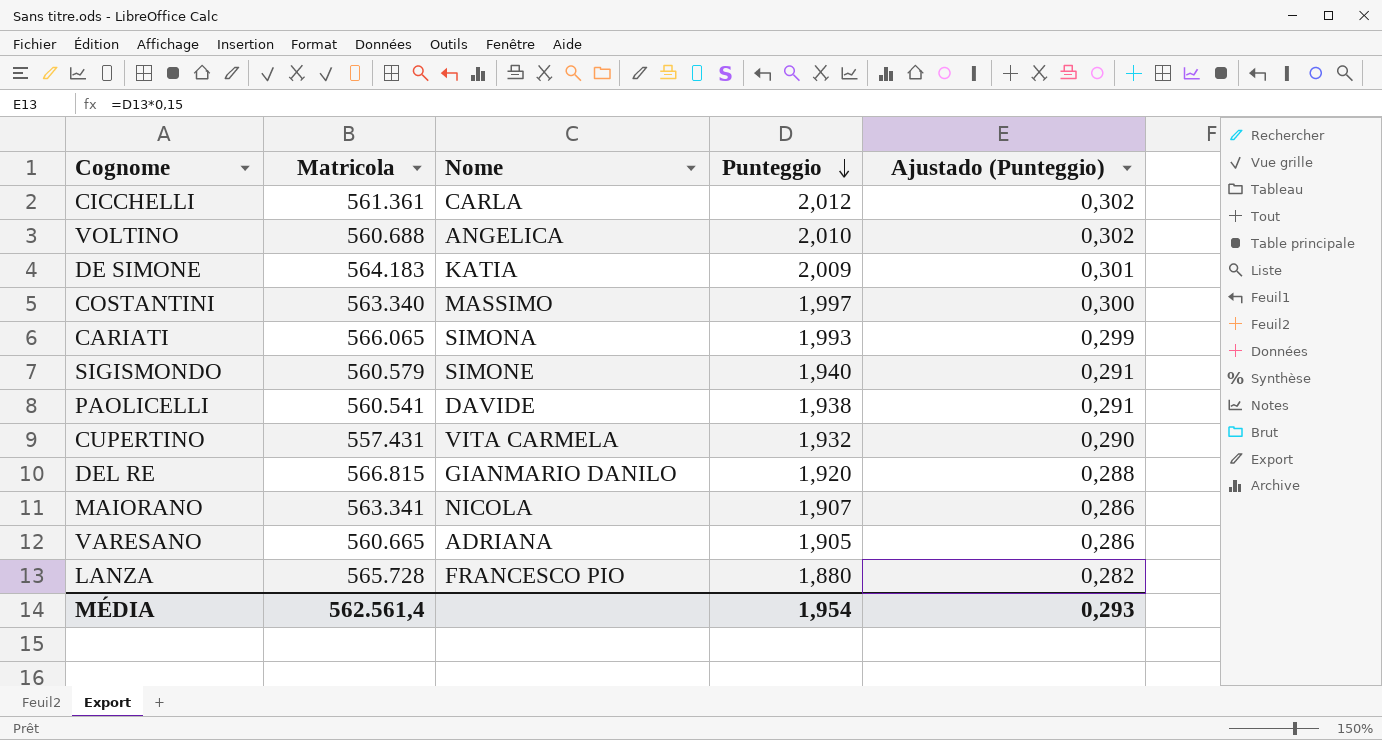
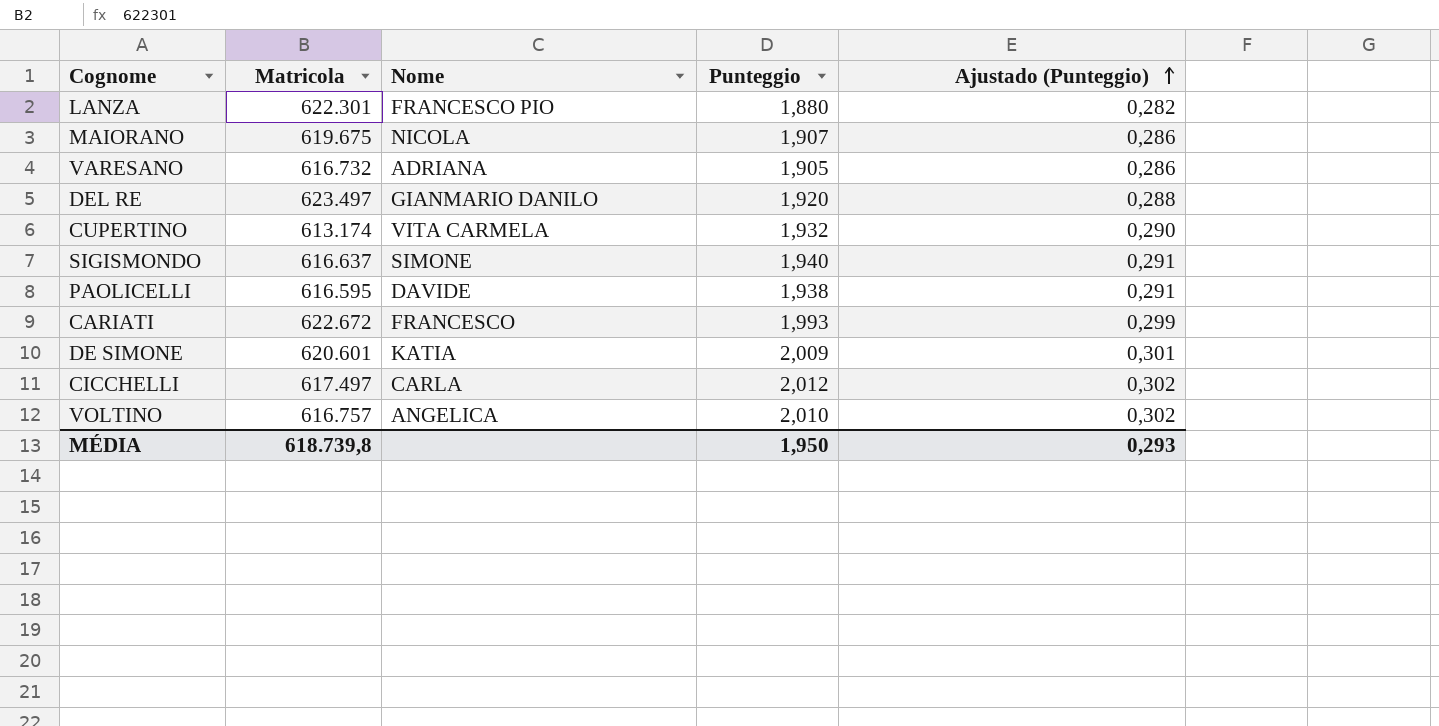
row order: Punteggio descending -> Ajustado (Punteggio) ascending
row COSTANTINI: 563.340 | MASSIMO | 1,997 | 0,300 -> none
LANZA | Matricola: 565.728 -> 622.301
MAIORANO | Matricola: 563.341 -> 619.675
VARESANO | Matricola: 560.665 -> 616.732
DEL RE | Matricola: 566.815 -> 623.497
CUPERTINO | Matricola: 557.431 -> 613.174
SIGISMONDO | Matricola: 560.579 -> 616.637
PAOLICELLI | Matricola: 560.541 -> 616.595
CARIATI | Matricola: 566.065 -> 622.672
CARIATI | Nome: SIMONA -> FRANCESCO
DE SIMONE | Matricola: 564.183 -> 620.601
CICCHELLI | Matricola: 561.361 -> 617.497
VOLTINO | Matricola: 560.688 -> 616.757
MÉDIA | Matricola: 562.561,4 -> 618.739,8
MÉDIA | Punteggio: 1,954 -> 1,950

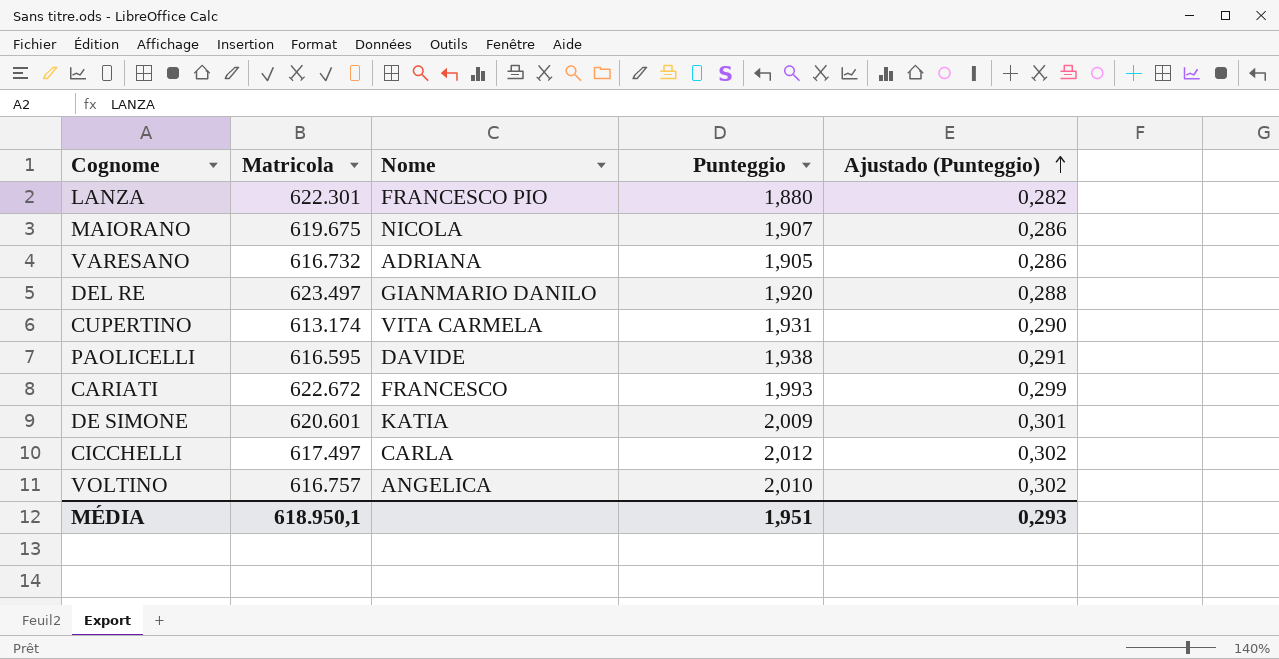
row SIGISMONDO: 616.637 | SIMONE | 1,940 | 0,291 -> none
CUPERTINO | Punteggio: 1,932 -> 1,931
MÉDIA | Matricola: 618.739,8 -> 618.950,1
MÉDIA | Punteggio: 1,950 -> 1,951

